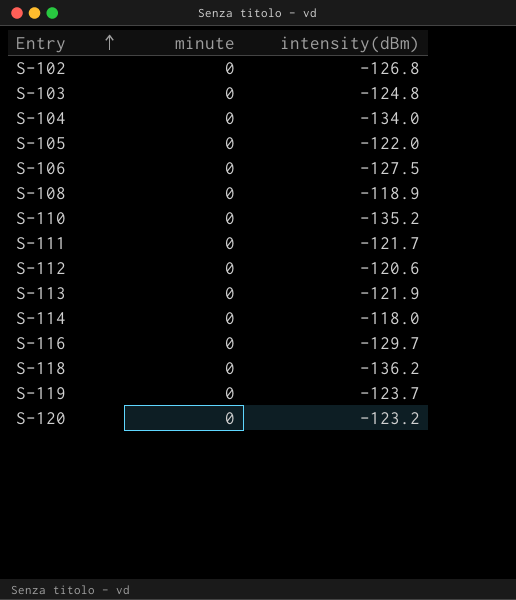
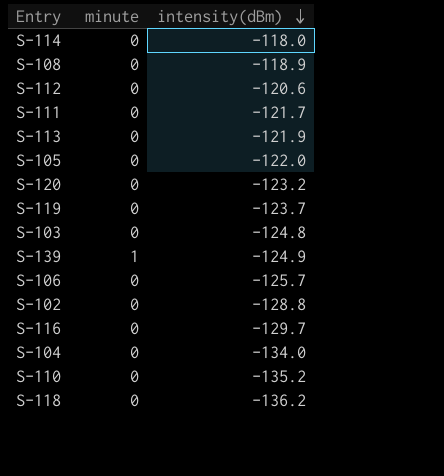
row order: Entry ascending -> intensity(dBm) descending
row S-139: none -> 1 | -124.9
S-106 | intensity(dBm): -127.5 -> -125.7
S-102 | intensity(dBm): -126.8 -> -128.8

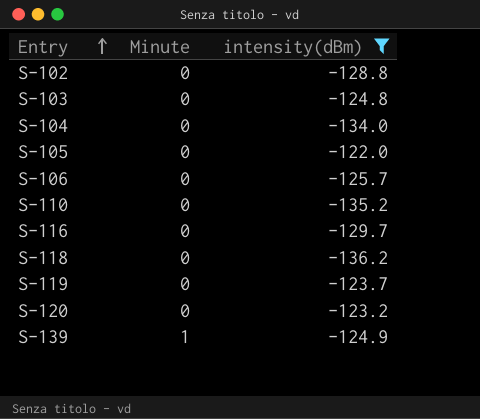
filter: none -> intensity(dBm) <= -122.0
row order: intensity(dBm) descending -> Entry ascending
column name: minute -> Minute

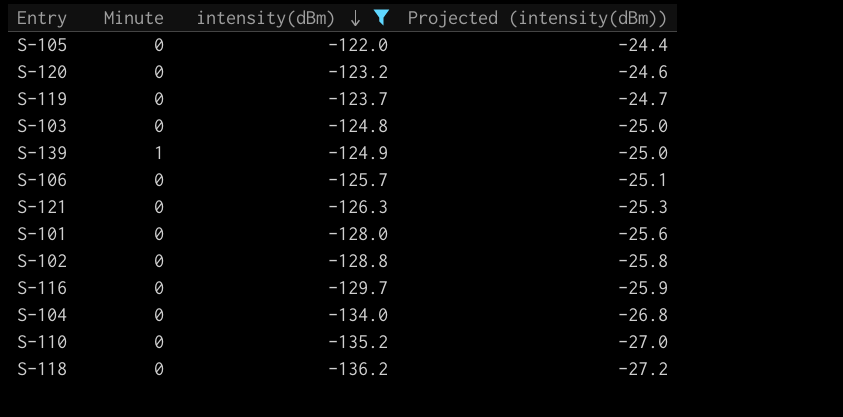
row order: Entry ascending -> intensity(dBm) descending
column Projected (intensity(dBm)) | formula: none -> [intensity(dBm)] * 0.2
row S-121: none -> 0 | -126.3 | -25.3
row S-101: none -> 0 | -128.0 | -25.6

